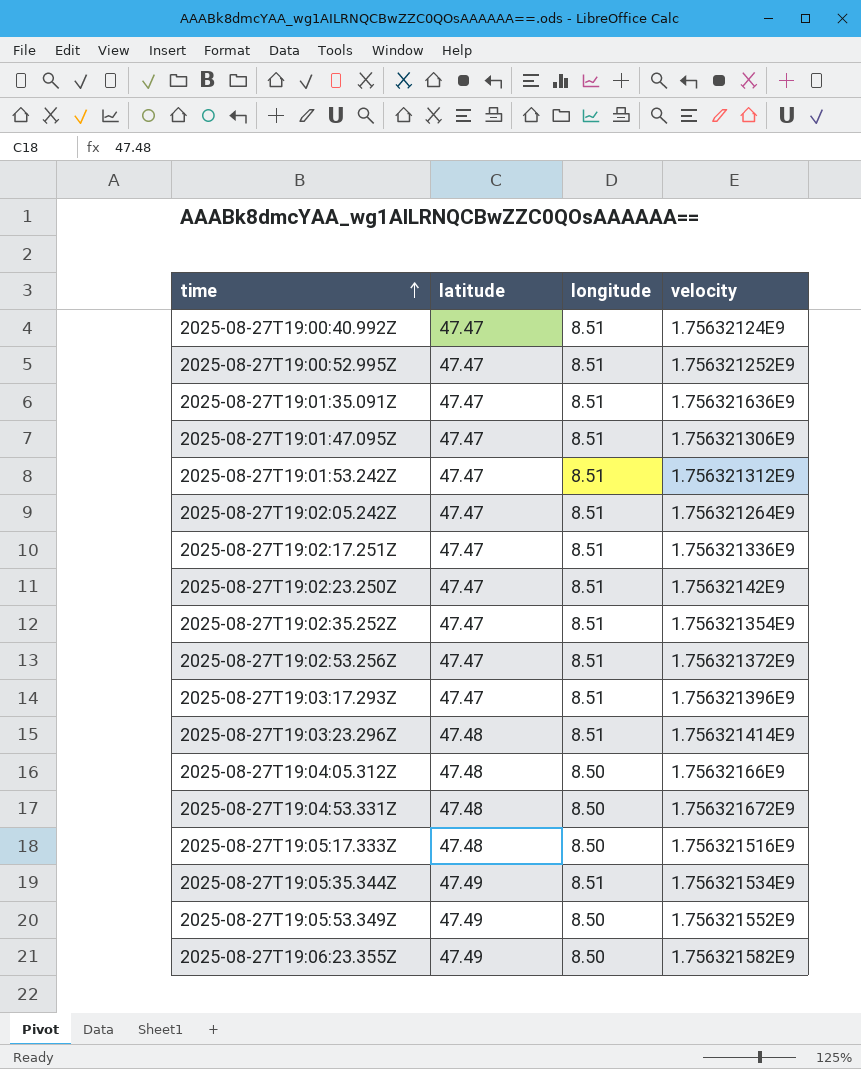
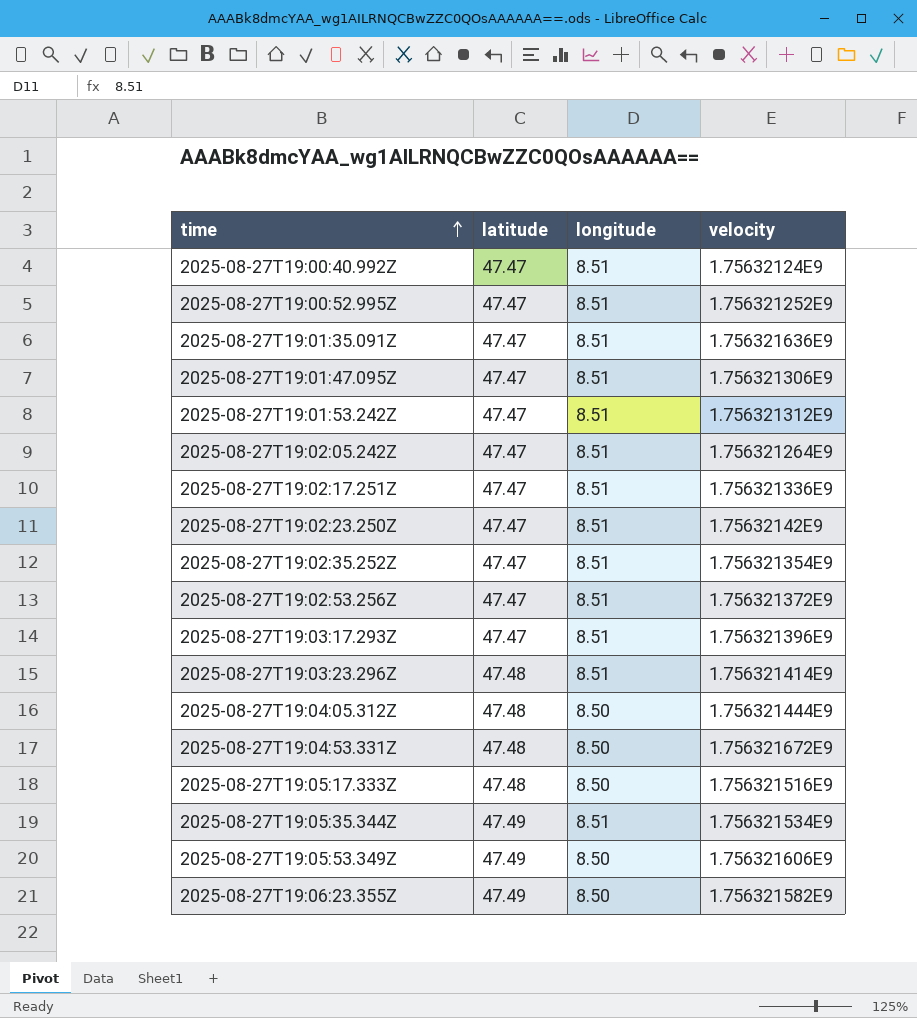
2025-08-27T19:04:05.312Z | velocity: 1.75632166E9 -> 1.756321444E9
2025-08-27T19:05:53.349Z | velocity: 1.756321552E9 -> 1.756321606E9

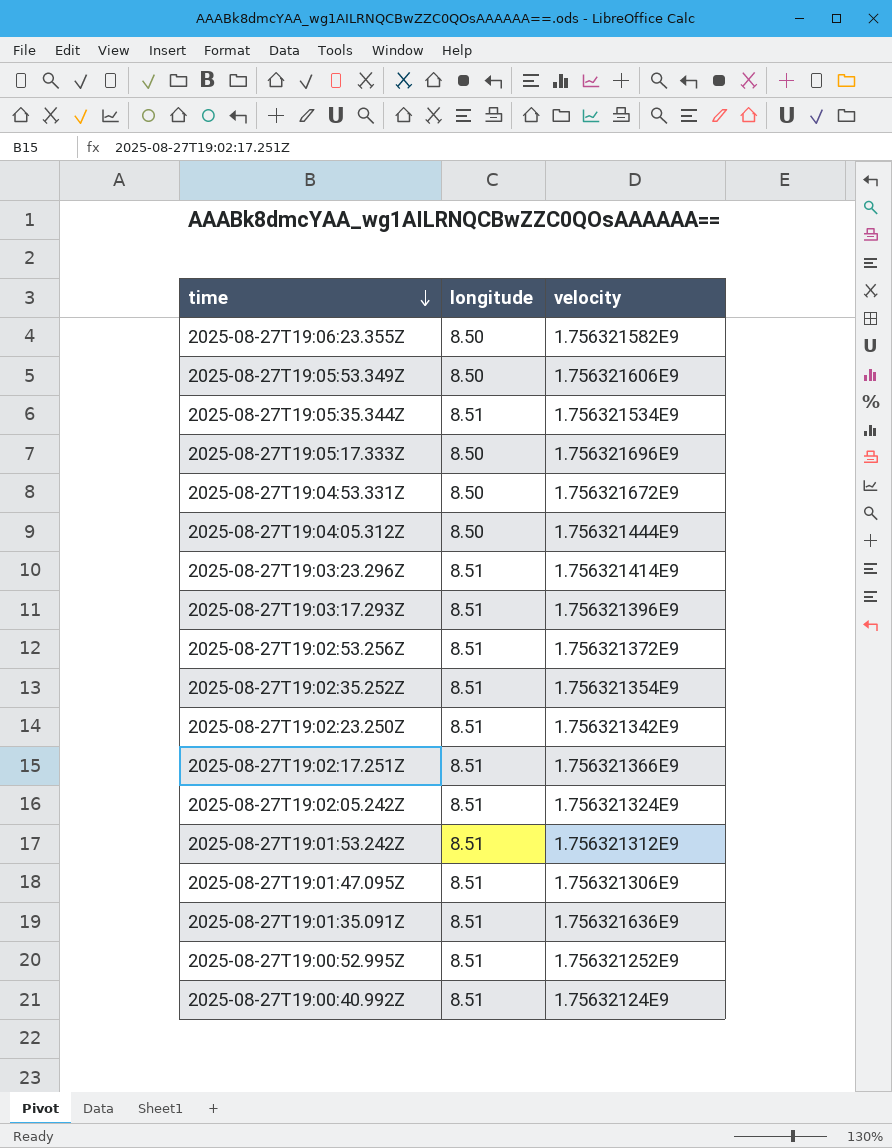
row order: time ascending -> time descending
column latitude | position: 2 -> none
2025-08-27T19:05:17.333Z | velocity: 1.756321516E9 -> 1.756321696E9
2025-08-27T19:02:23.250Z | velocity: 1.75632142E9 -> 1.756321342E9
2025-08-27T19:02:17.251Z | velocity: 1.756321336E9 -> 1.756321366E9
2025-08-27T19:02:05.242Z | velocity: 1.756321264E9 -> 1.756321324E9

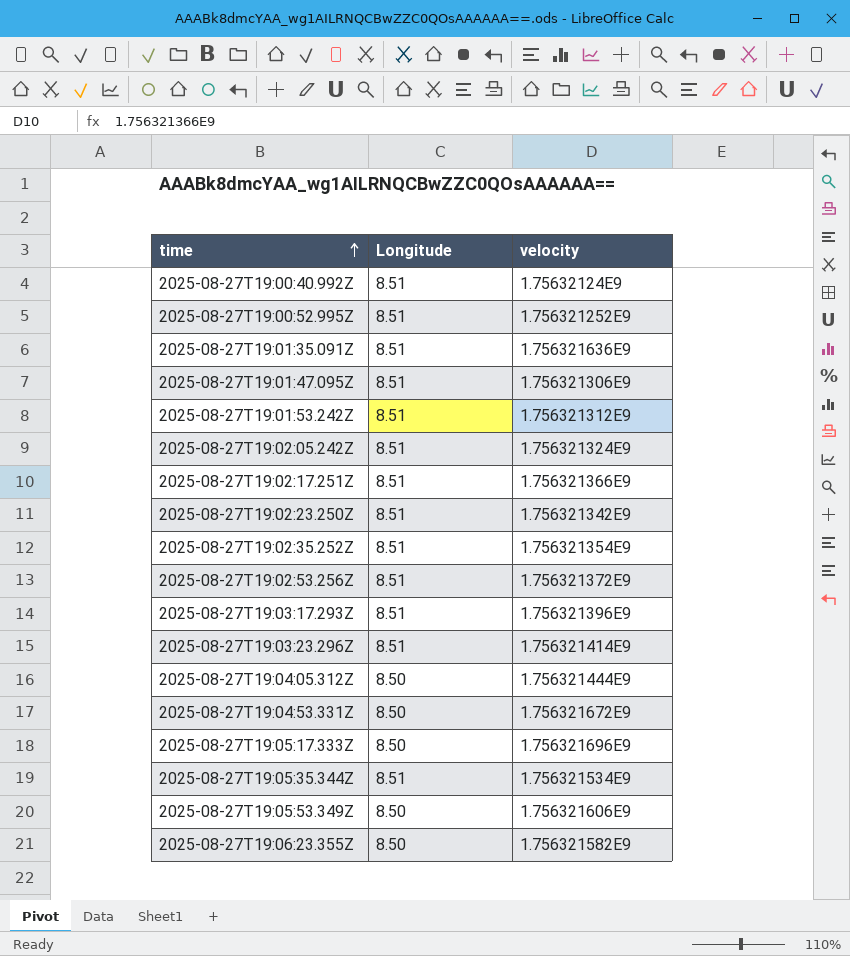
row order: time descending -> time ascending
column name: longitude -> Longitude

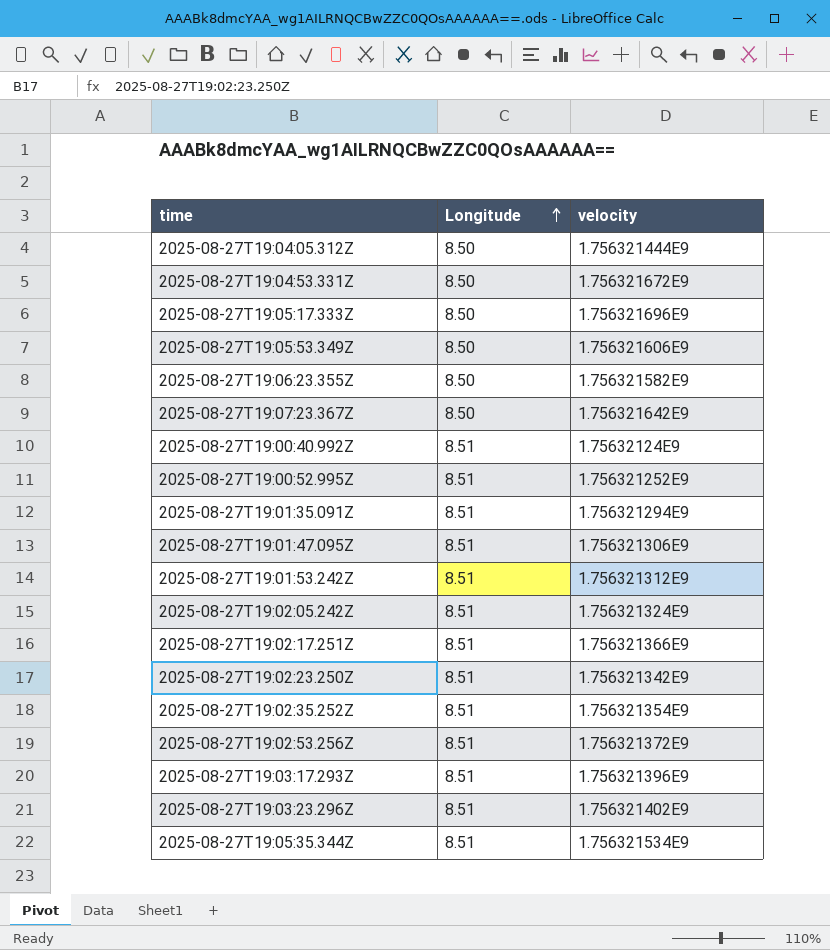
row order: time ascending -> Longitude ascending
row 2025-08-27T19:07:23.367Z: none -> 8.50 | 1.756321642E9
2025-08-27T19:01:35.091Z | velocity: 1.756321636E9 -> 1.756321294E9
2025-08-27T19:03:23.296Z | velocity: 1.756321414E9 -> 1.756321402E9

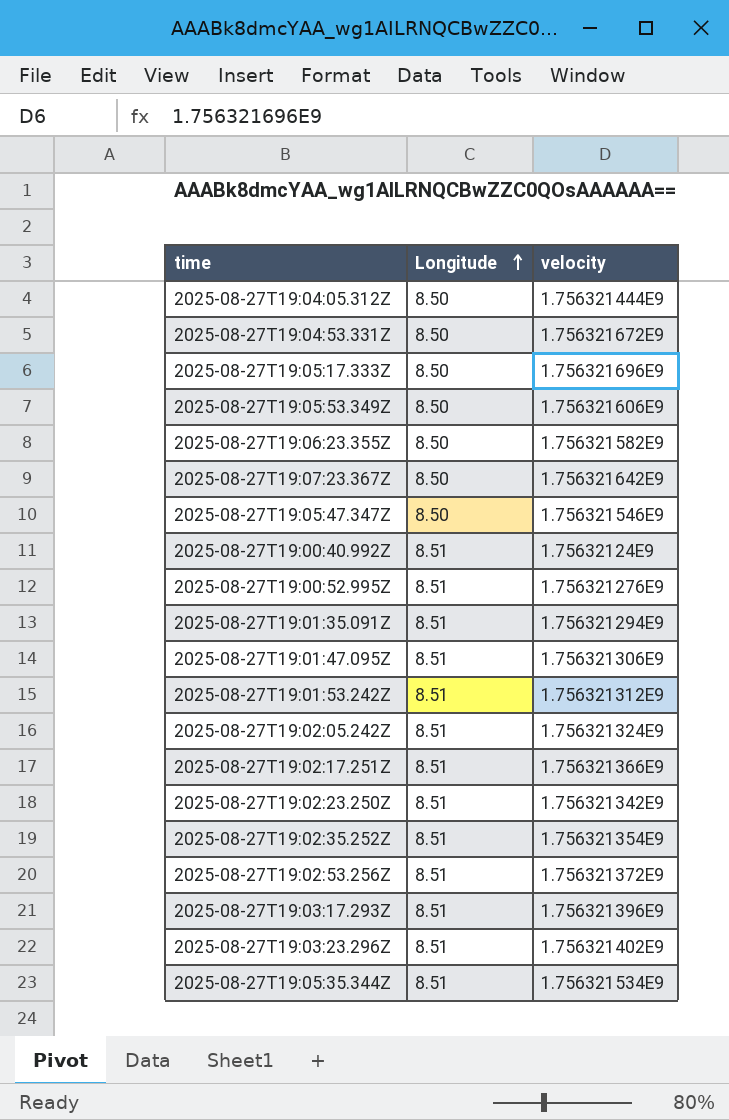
row 2025-08-27T19:05:47.347Z: none -> 8.50 | 1.756321546E9
2025-08-27T19:00:52.995Z | velocity: 1.756321252E9 -> 1.756321276E9

